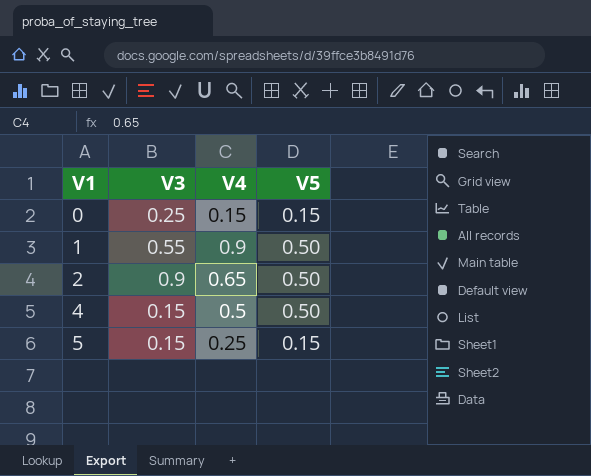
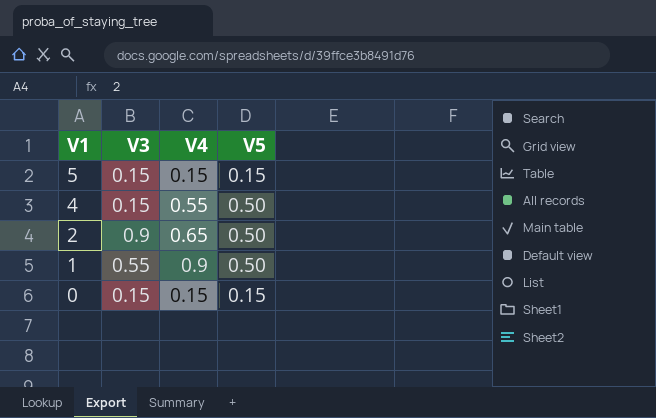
row order: V1 ascending -> V1 descending
5 | V4: 0.25 -> 0.15
4 | V4: 0.5 -> 0.55
0 | V3: 0.25 -> 0.15

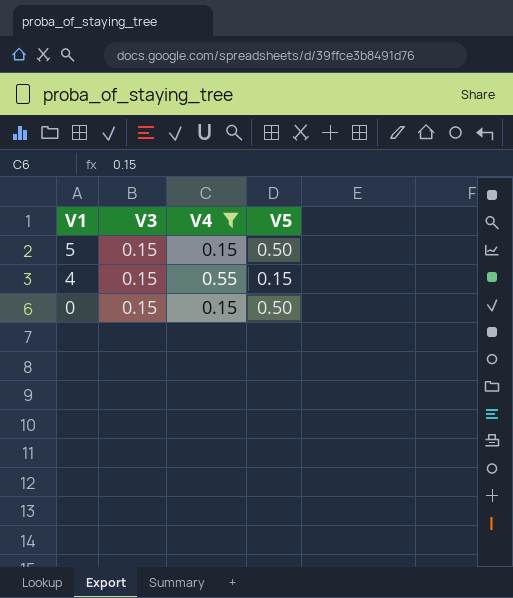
filter: none -> V4 <= 0.55
5 | V5: 0.15 -> 0.50
4 | V5: 0.50 -> 0.15
0 | V5: 0.15 -> 0.50

